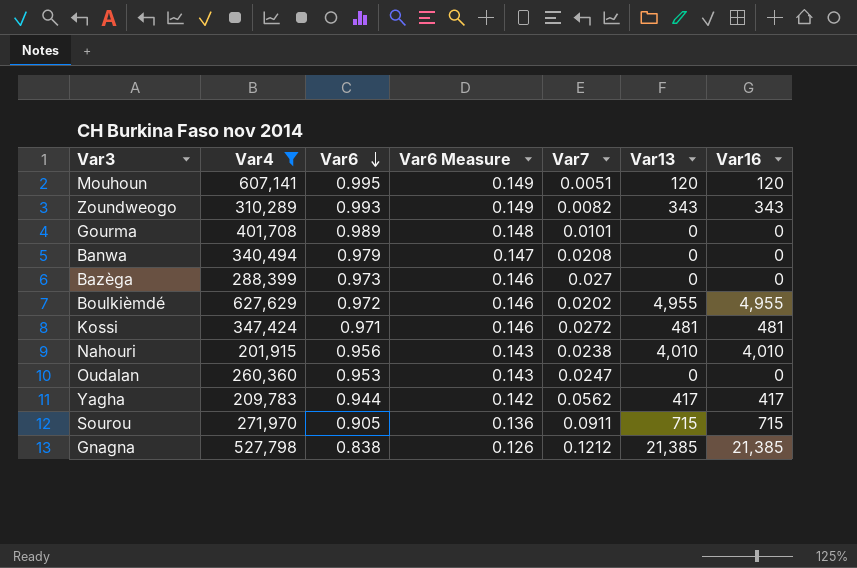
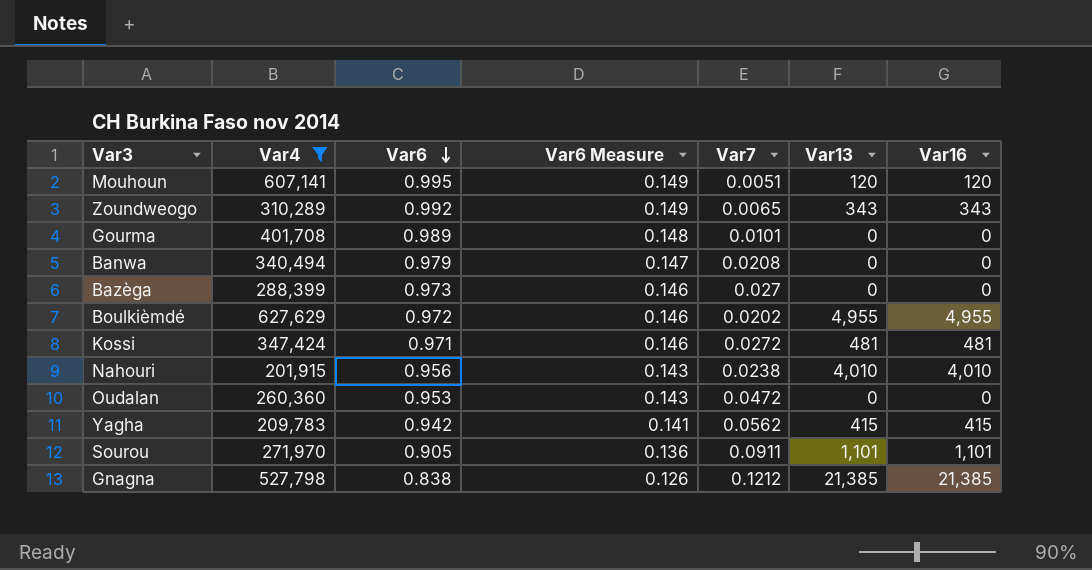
Zoundweogo | Var6: 0.993 -> 0.992
Zoundweogo | Var7: 0.0082 -> 0.0065
Oudalan | Var7: 0.0247 -> 0.0472
Yagha | Var6: 0.944 -> 0.942
Yagha | Var6 Measure: 0.142 -> 0.141
Yagha | Var13: 417 -> 415
Yagha | Var16: 417 -> 415
Sourou | Var13: 715 -> 1,101
Sourou | Var16: 715 -> 1,101

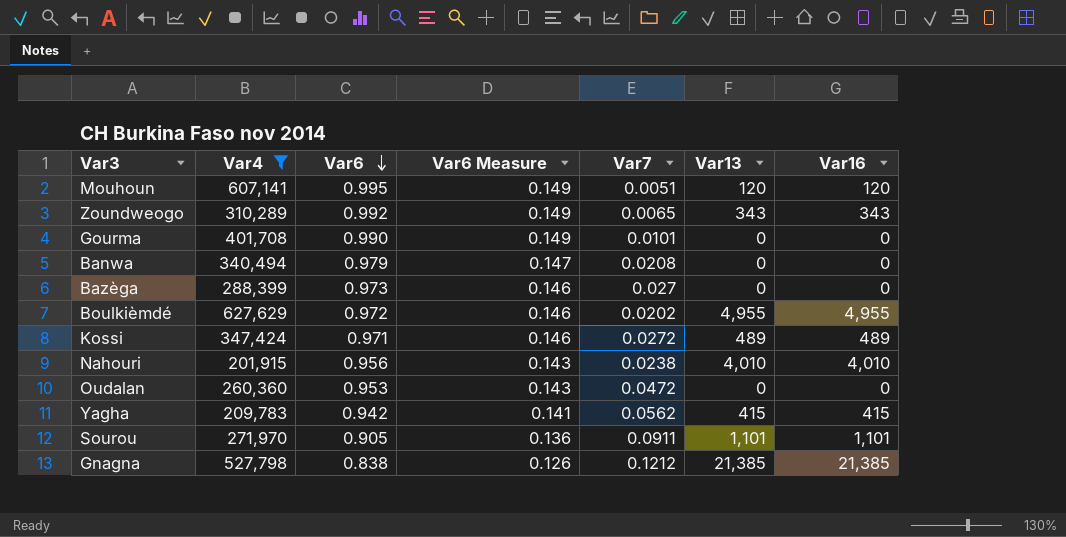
Gourma | Var6: 0.989 -> 0.990
Gourma | Var6 Measure: 0.148 -> 0.149
Kossi | Var13: 481 -> 489
Kossi | Var16: 481 -> 489

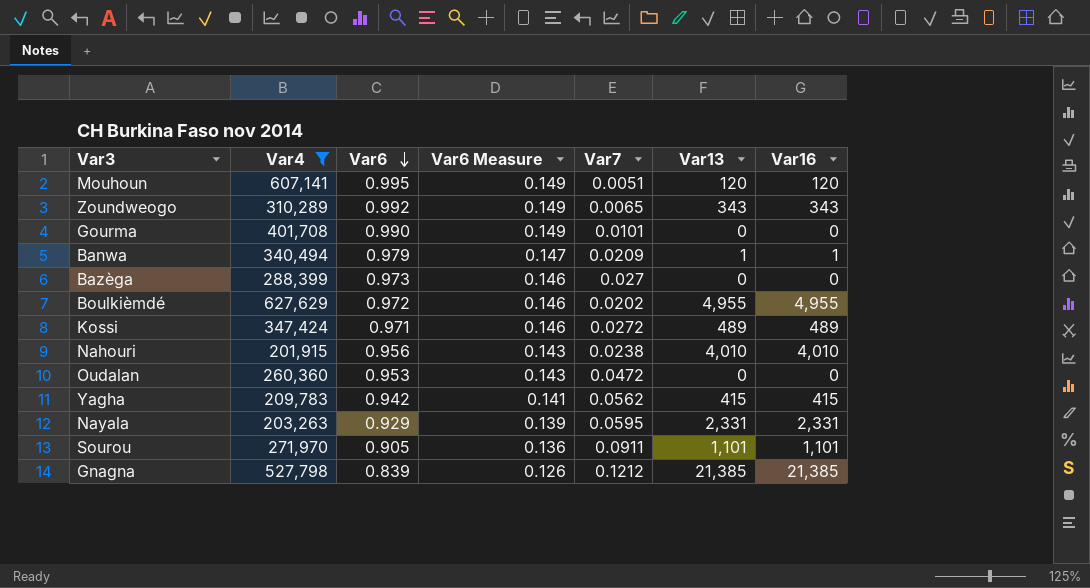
Banwa | Var7: 0.0208 -> 0.0209
Banwa | Var13: 0 -> 1
Banwa | Var16: 0 -> 1
row Nayala: none -> 203,263 | 0.929 | 0.139 | 0.0595 | 2,331 | 2,331
Gnagna | Var6: 0.838 -> 0.839

